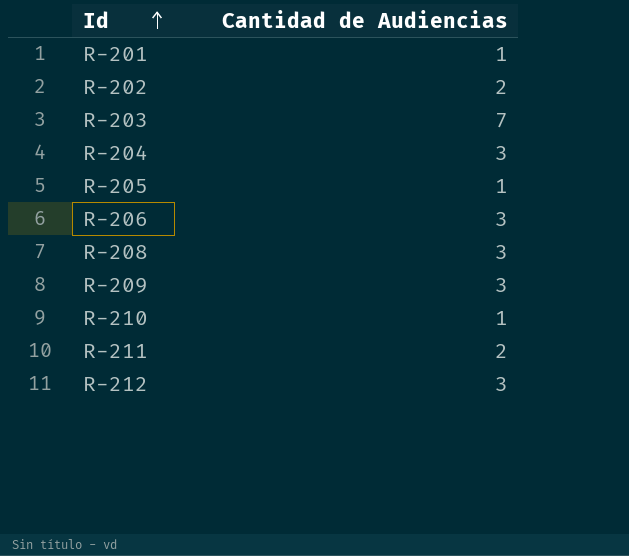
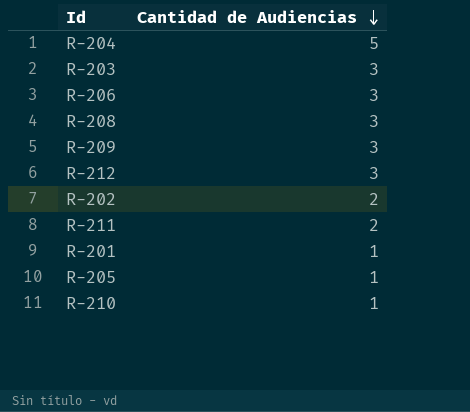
row order: Id ascending -> Cantidad de Audiencias descending
R-204 | Cantidad de Audiencias: 3 -> 5
R-203 | Cantidad de Audiencias: 7 -> 3

